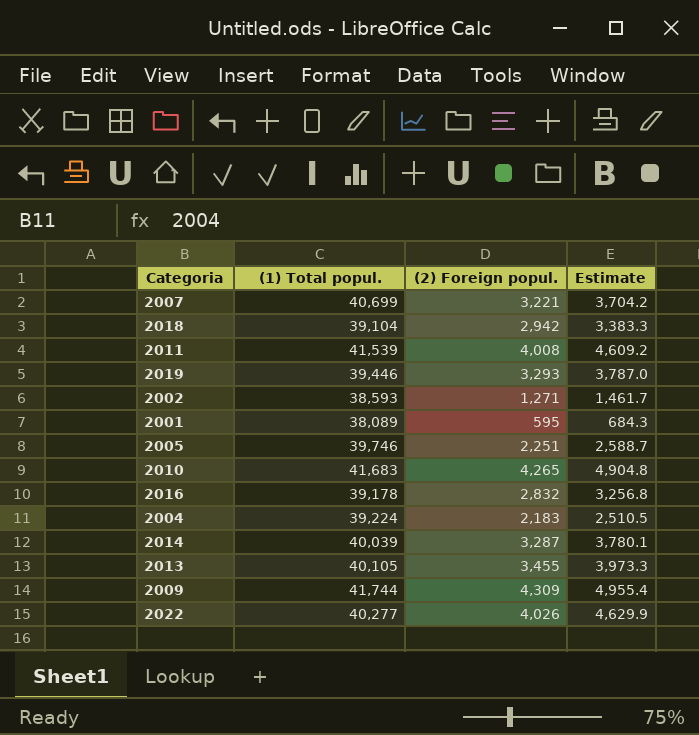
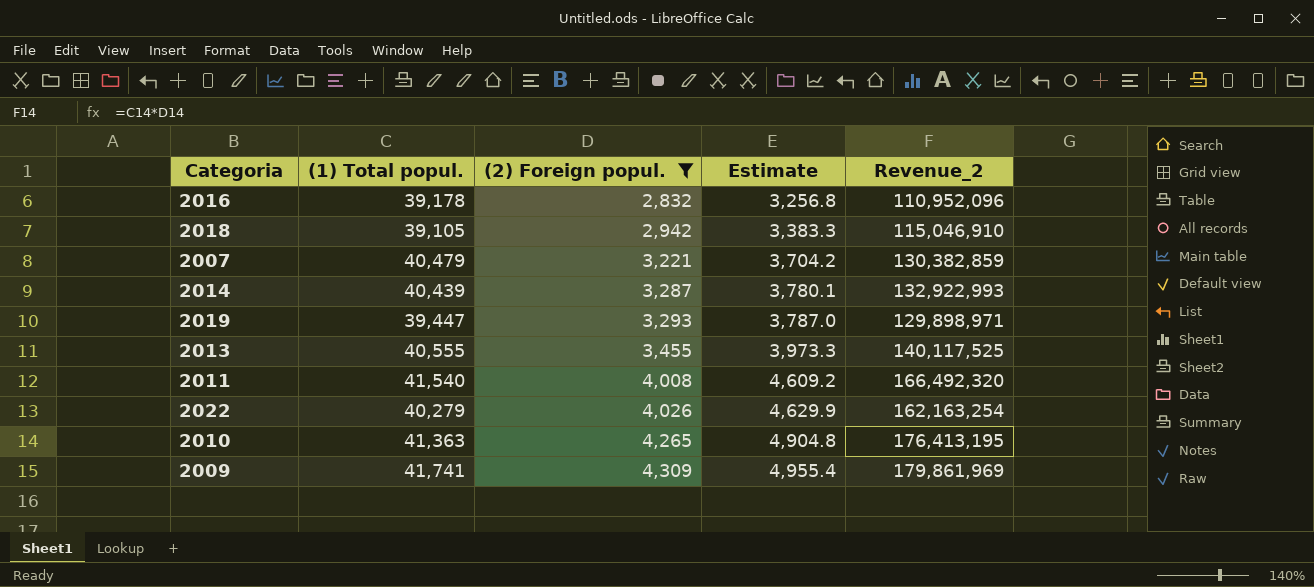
filter: none -> (2) Foreign popul. >= 2,832
row order: none -> (2) Foreign popul. ascending
column Revenue_2 | formula: none -> [(1) Total popul.] * [(2) Foreign popul.]
2018 | (1) Total popul.: 39,104 -> 39,105
2007 | (1) Total popul.: 40,699 -> 40,479
2014 | (1) Total popul.: 40,039 -> 40,439
2019 | (1) Total popul.: 39,446 -> 39,447
2013 | (1) Total popul.: 40,105 -> 40,555
2011 | (1) Total popul.: 41,539 -> 41,540
2022 | (1) Total popul.: 40,277 -> 40,279
2010 | (1) Total popul.: 41,683 -> 41,363
2009 | (1) Total popul.: 41,744 -> 41,741

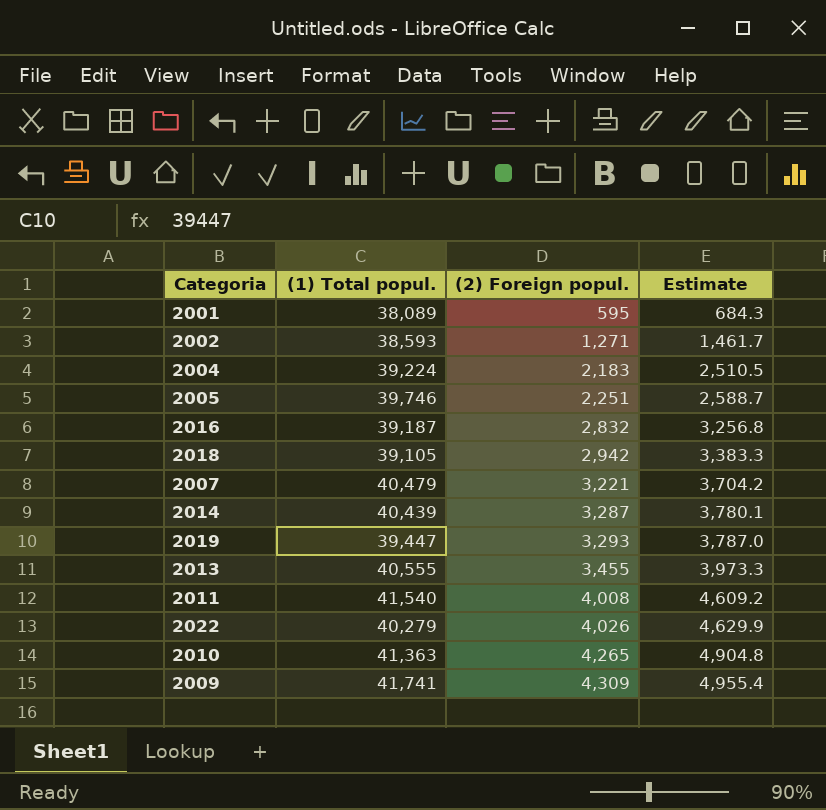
filter: (2) Foreign popul. >= 2,832 -> none
column Revenue_2 | formula: [(1) Total popul.] * [(2) Foreign popul.] -> none
2016 | (1) Total popul.: 39,178 -> 39,187

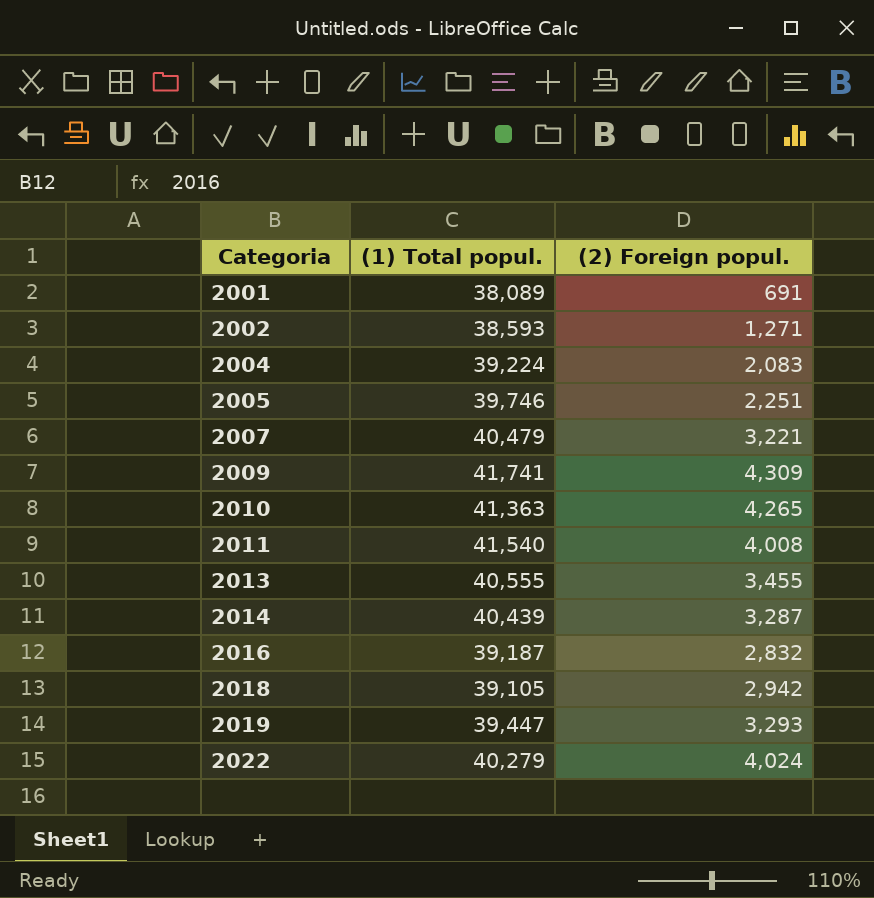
row order: (2) Foreign popul. ascending -> Categoria ascending
column Estimate | formula: [(2) Foreign popul.] * 1.15 -> none
2001 | (2) Foreign popul.: 595 -> 691
2004 | (2) Foreign popul.: 2,183 -> 2,083
2022 | (2) Foreign popul.: 4,026 -> 4,024

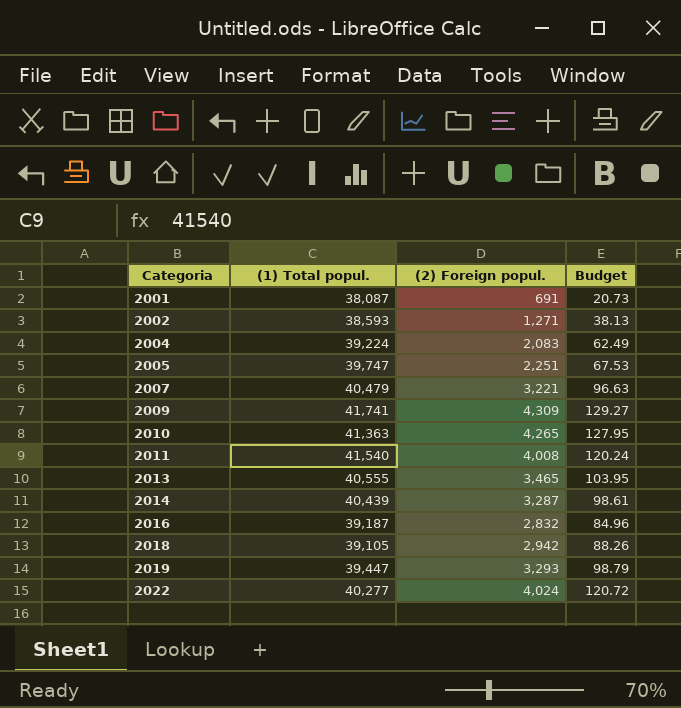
column Budget | formula: none -> [(2) Foreign popul.] * 0.03
2001 | (1) Total popul.: 38,089 -> 38,087
2005 | (1) Total popul.: 39,746 -> 39,747
2013 | (2) Foreign popul.: 3,455 -> 3,465
2022 | (1) Total popul.: 40,279 -> 40,277

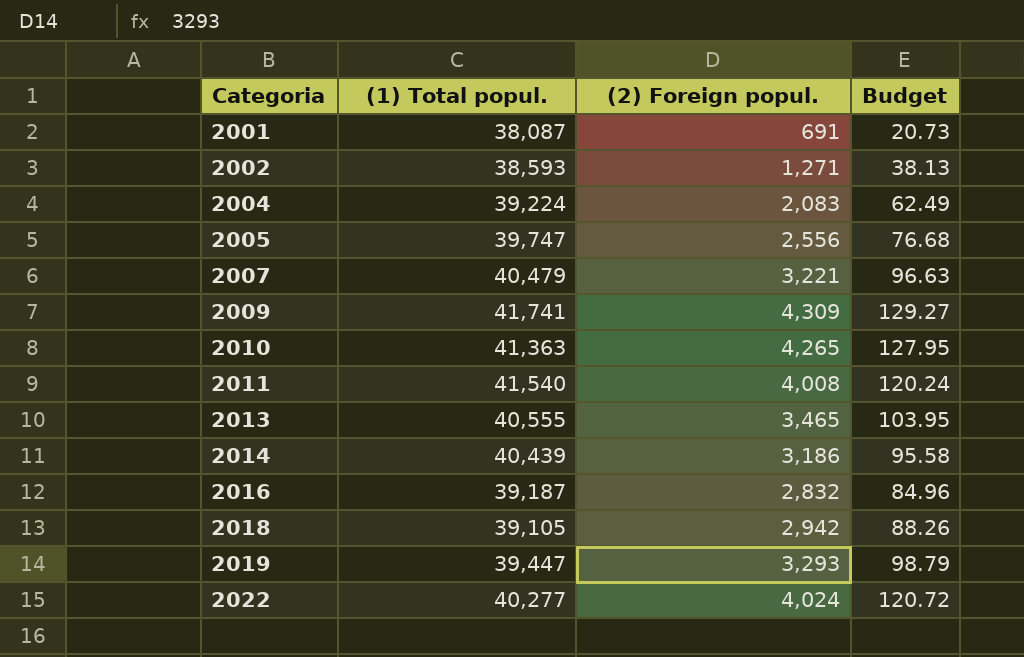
2005 | (2) Foreign popul.: 2,251 -> 2,556
2005 | Budget: 67.53 -> 76.68
2014 | (2) Foreign popul.: 3,287 -> 3,186
2014 | Budget: 98.61 -> 95.58

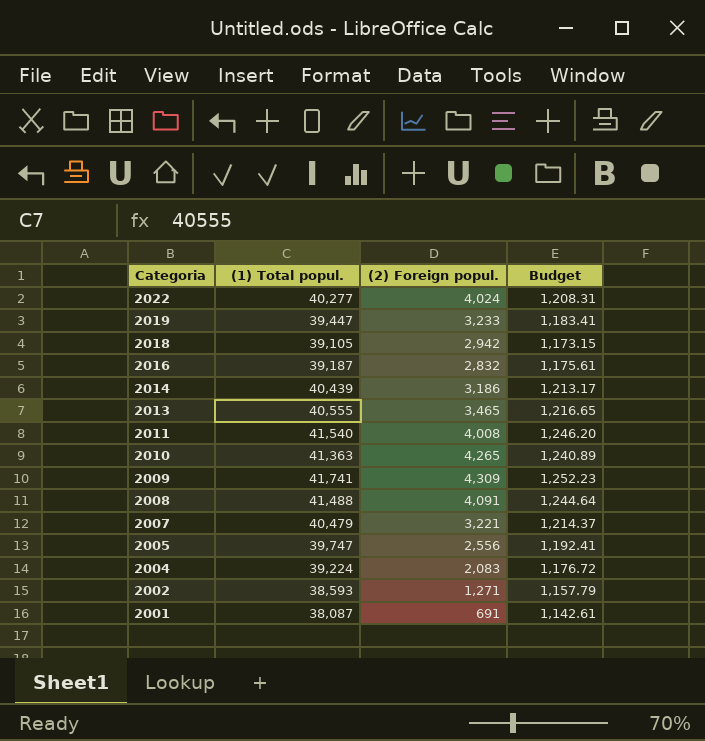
row order: Categoria ascending -> Categoria descending
column Budget | formula: [(2) Foreign popul.] * 0.03 -> [(1) Total popul.] * 0.03
2019 | (2) Foreign popul.: 3,293 -> 3,233
row 2008: none -> 41,488 | 4,091 | 1,244.64

